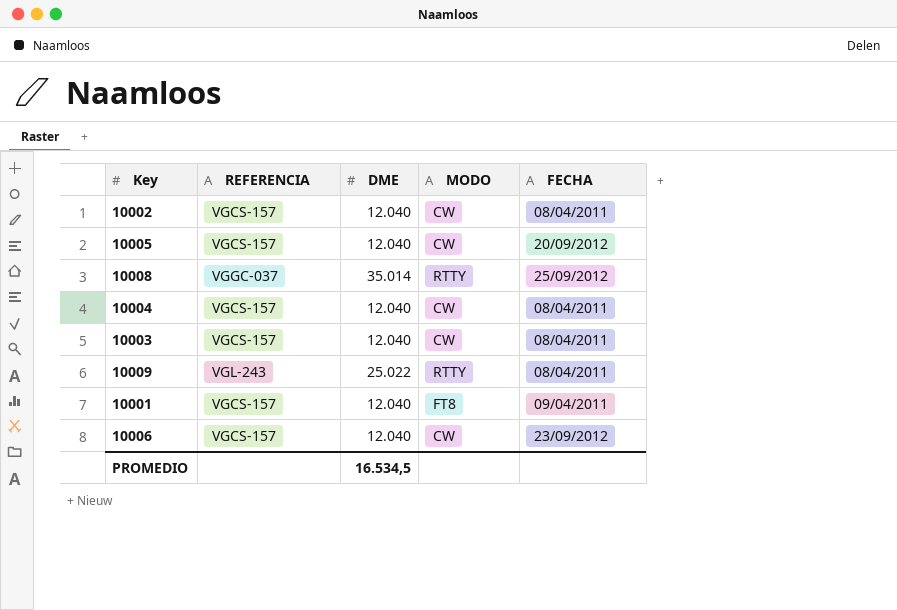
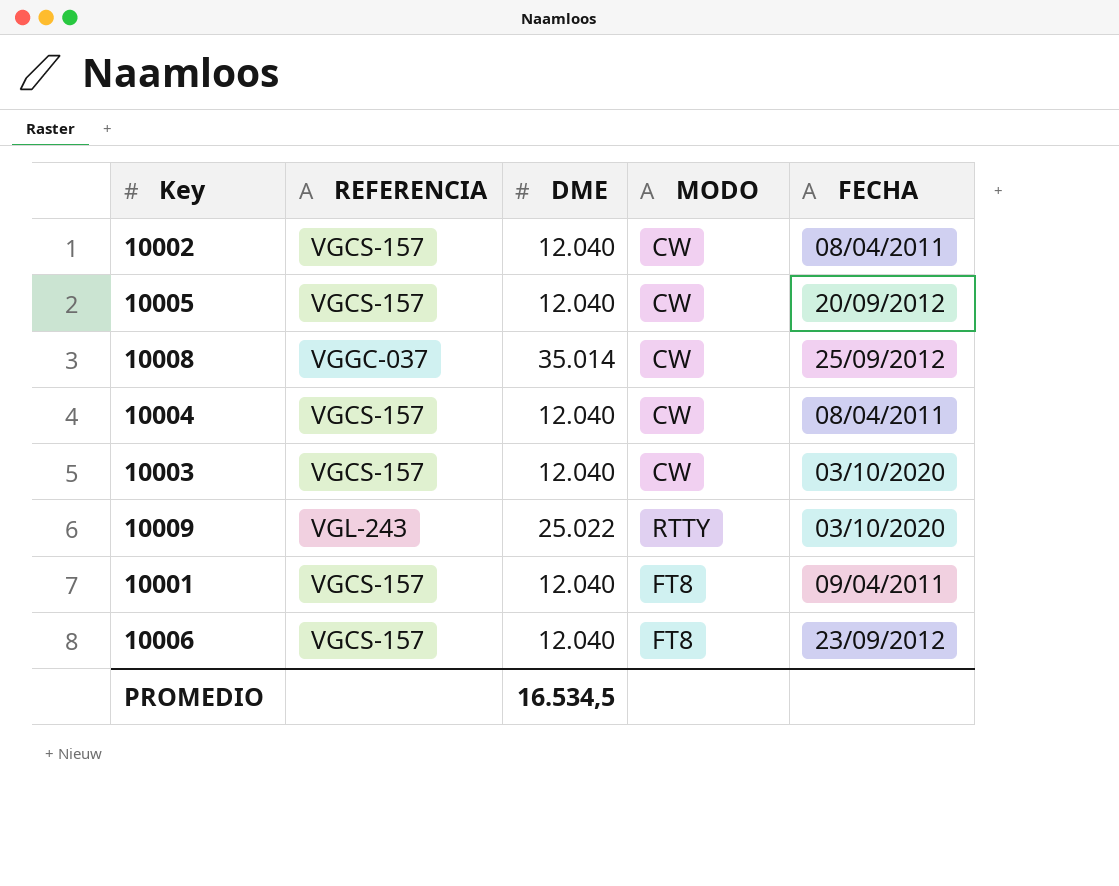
10008 | MODO: RTTY -> CW
10003 | FECHA: 08/04/2011 -> 03/10/2020
10009 | FECHA: 08/04/2011 -> 03/10/2020
10006 | MODO: CW -> FT8

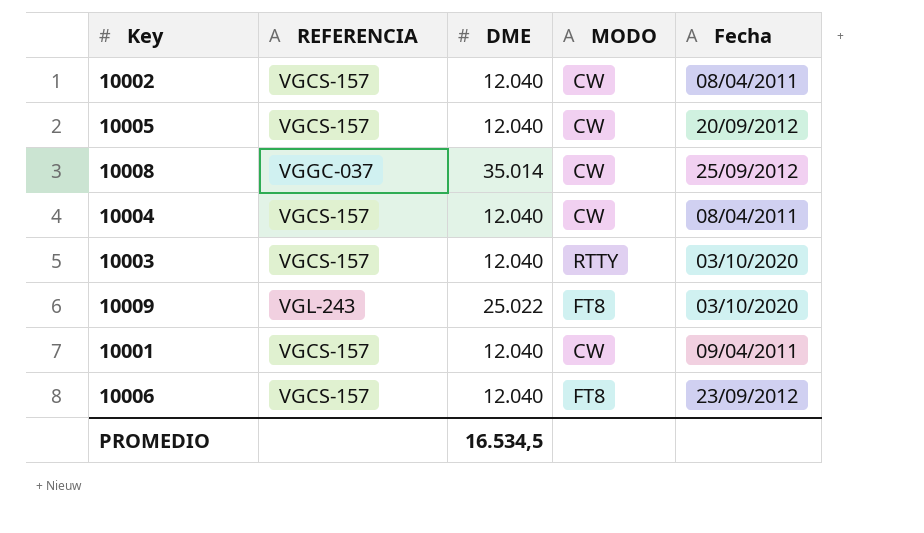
column name: FECHA -> Fecha
10003 | MODO: CW -> RTTY
10009 | MODO: RTTY -> FT8
10001 | MODO: FT8 -> CW

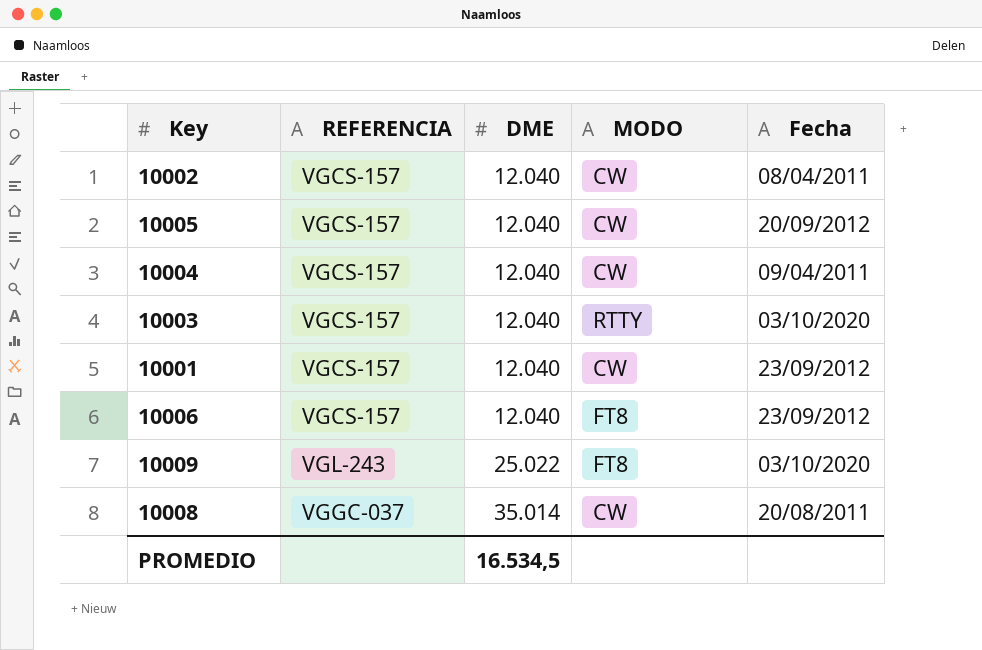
row order: none -> DME ascending
10004 | Fecha: 08/04/2011 -> 09/04/2011
10001 | Fecha: 09/04/2011 -> 23/09/2012
10008 | Fecha: 25/09/2012 -> 20/08/2011

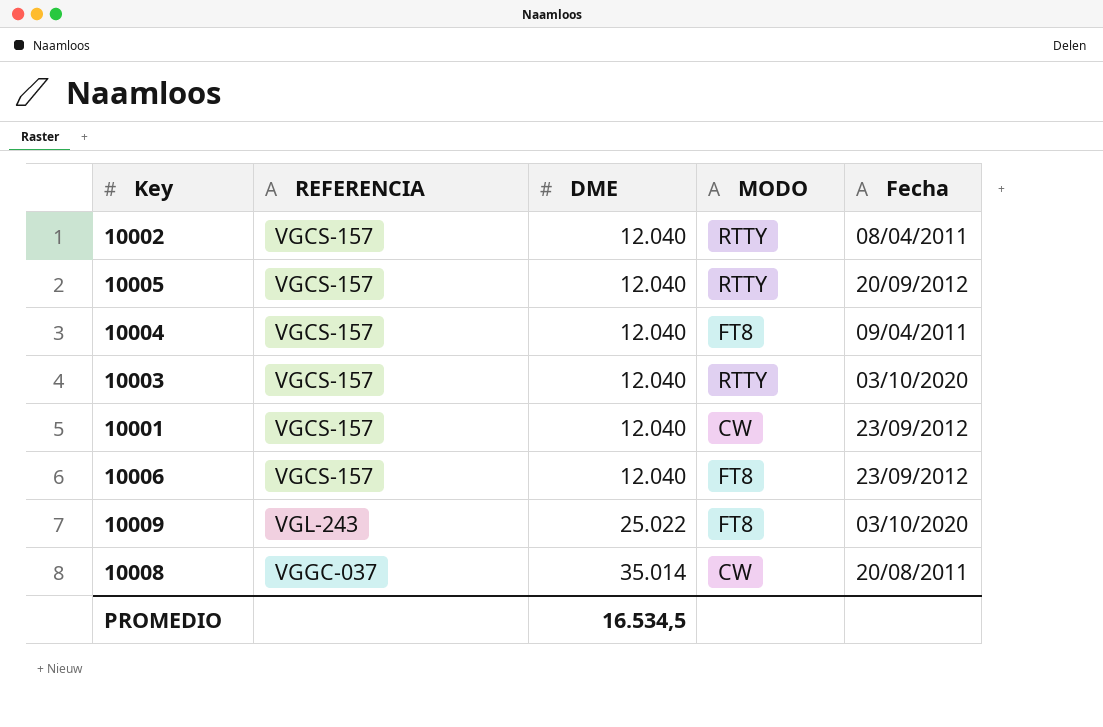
10002 | MODO: CW -> RTTY
10005 | MODO: CW -> RTTY
10004 | MODO: CW -> FT8

